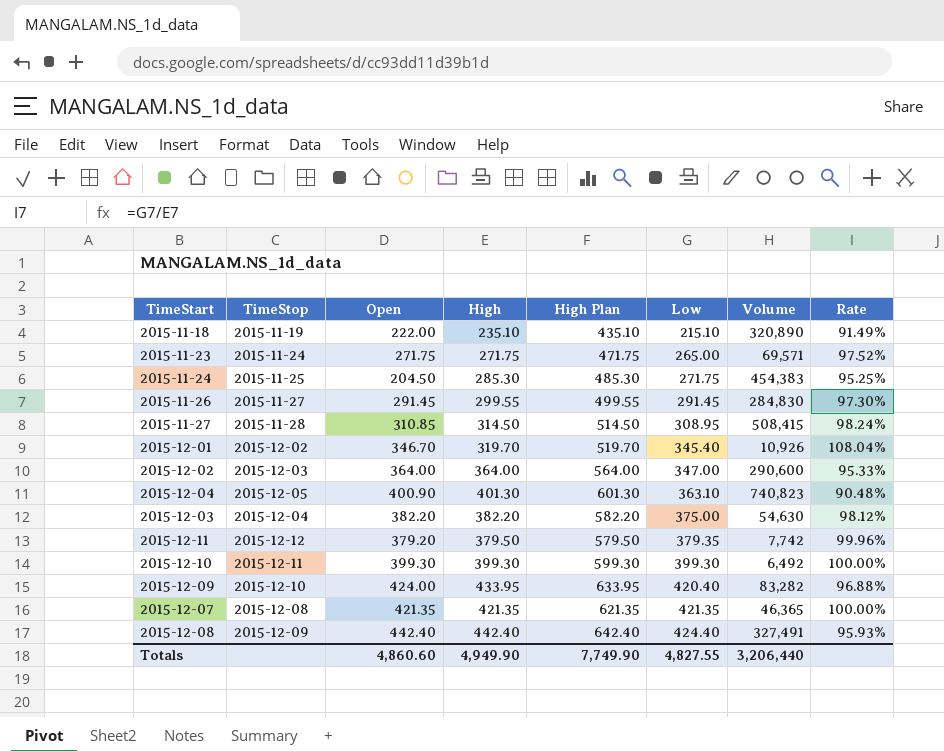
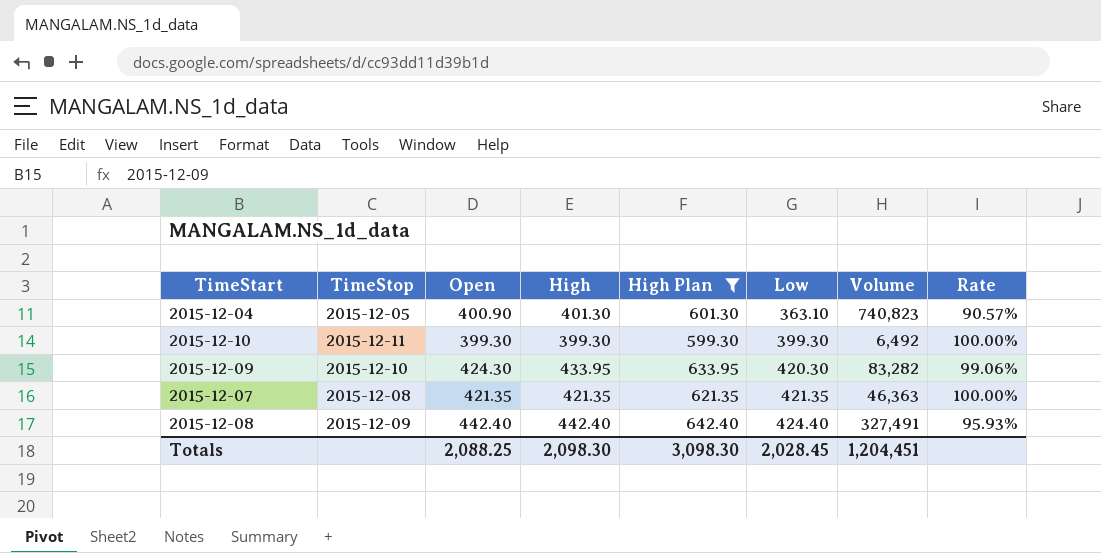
filter: none -> High Plan >= 599.30
column Rate | formula: [Low] / [High] -> [Low] / [Open]
2015-12-09 | Open: 424.00 -> 424.30
2015-12-09 | Low: 420.40 -> 420.30
2015-12-07 | Volume: 46,365 -> 46,363
Totals | Open: 4,860.60 -> 2,088.25
Totals | High: 4,949.90 -> 2,098.30
Totals | High Plan: 7,749.90 -> 3,098.30
Totals | Low: 4,827.55 -> 2,028.45
Totals | Volume: 3,206,440 -> 1,204,451

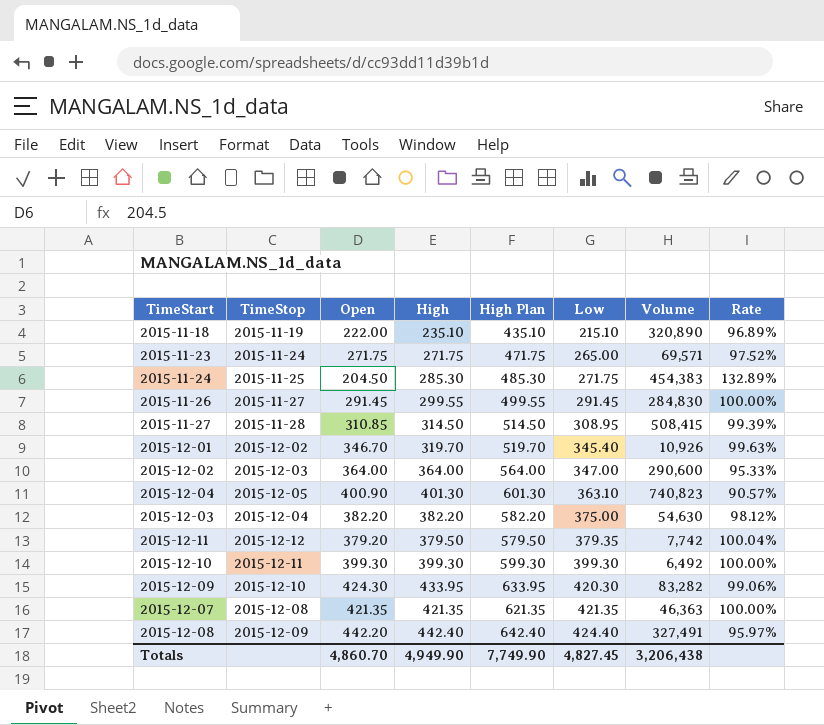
filter: High Plan >= 599.30 -> none
2015-12-08 | Open: 442.40 -> 442.20
2015-12-08 | Rate: 95.93% -> 95.97%
Totals | Open: 2,088.25 -> 4,860.70
Totals | High: 2,098.30 -> 4,949.90
Totals | High Plan: 3,098.30 -> 7,749.90
Totals | Low: 2,028.45 -> 4,827.45
Totals | Volume: 1,204,451 -> 3,206,438

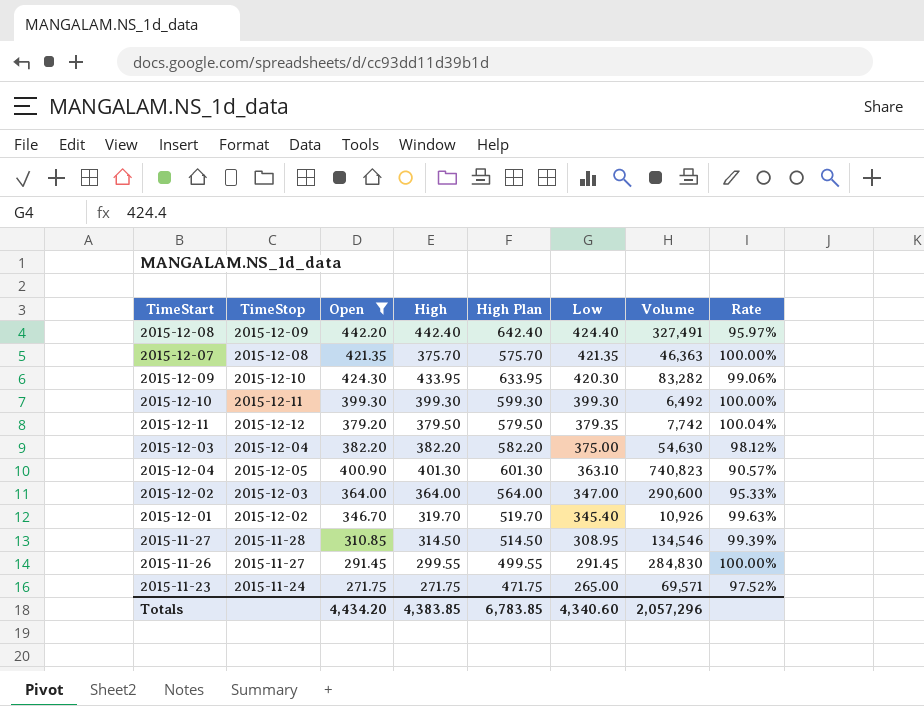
filter: none -> Open >= 271.75
row order: Low ascending -> Low descending
2015-12-07 | High: 421.35 -> 375.70
2015-12-07 | High Plan: 621.35 -> 575.70
2015-11-27 | Volume: 508,415 -> 134,546
Totals | Open: 4,860.70 -> 4,434.20
Totals | High: 4,949.90 -> 4,383.85
Totals | High Plan: 7,749.90 -> 6,783.85
Totals | Low: 4,827.45 -> 4,340.60
Totals | Volume: 3,206,438 -> 2,057,296

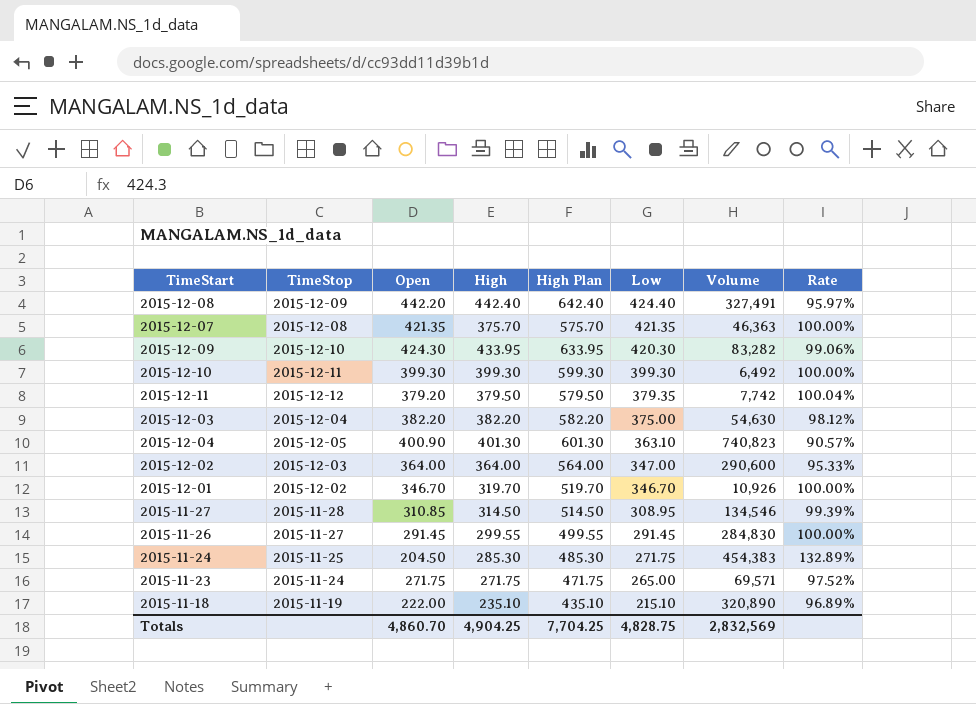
filter: Open >= 271.75 -> none
2015-12-01 | Low: 345.40 -> 346.70
2015-12-01 | Rate: 99.63% -> 100.00%
Totals | Open: 4,434.20 -> 4,860.70
Totals | High: 4,383.85 -> 4,904.25
Totals | High Plan: 6,783.85 -> 7,704.25
Totals | Low: 4,340.60 -> 4,828.75
Totals | Volume: 2,057,296 -> 2,832,569

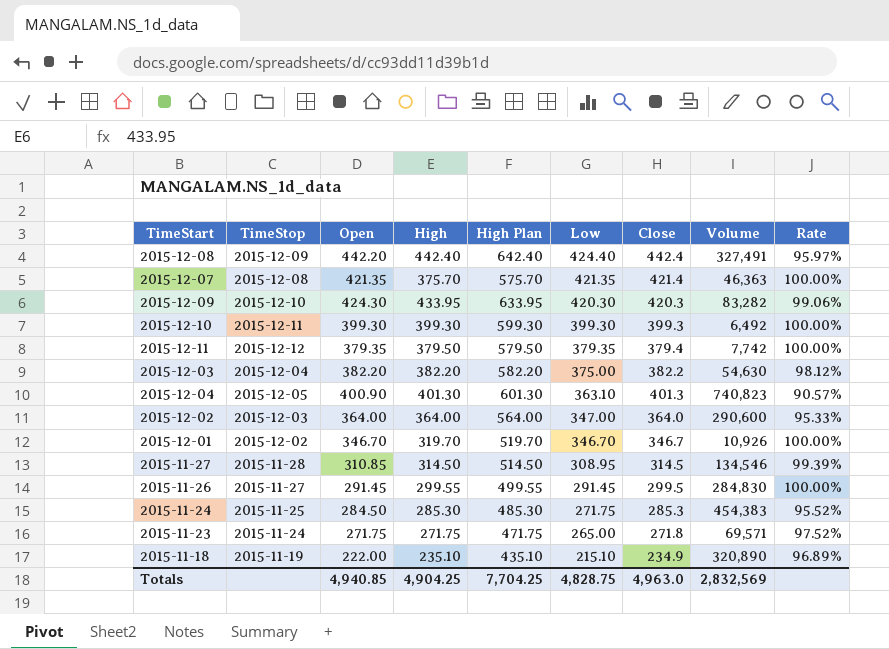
column Close | position: none -> 7
2015-12-11 | Open: 379.20 -> 379.35
2015-12-11 | Rate: 100.04% -> 100.00%
2015-11-24 | Open: 204.50 -> 284.50
2015-11-24 | Rate: 132.89% -> 95.52%
Totals | Open: 4,860.70 -> 4,940.85

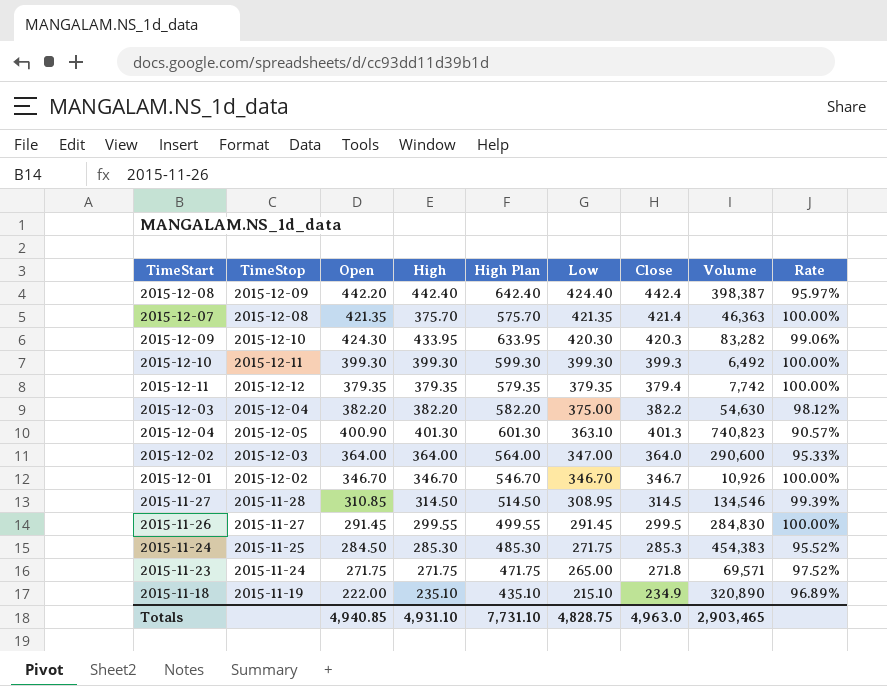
2015-12-08 | Volume: 327,491 -> 398,387
2015-12-11 | High: 379.50 -> 379.35
2015-12-11 | High Plan: 579.50 -> 579.35
2015-12-01 | High: 319.70 -> 346.70
2015-12-01 | High Plan: 519.70 -> 546.70
Totals | High: 4,904.25 -> 4,931.10
Totals | High Plan: 7,704.25 -> 7,731.10
Totals | Volume: 2,832,569 -> 2,903,465

